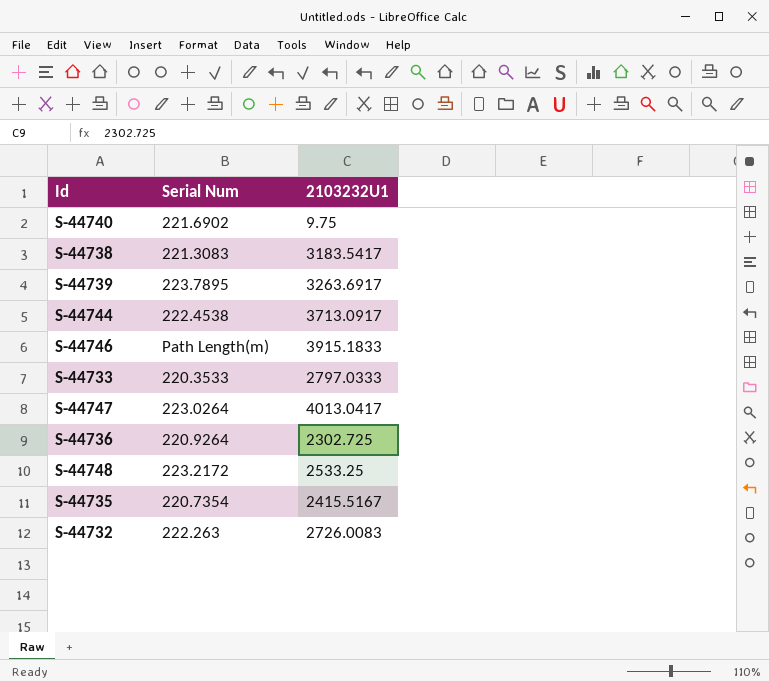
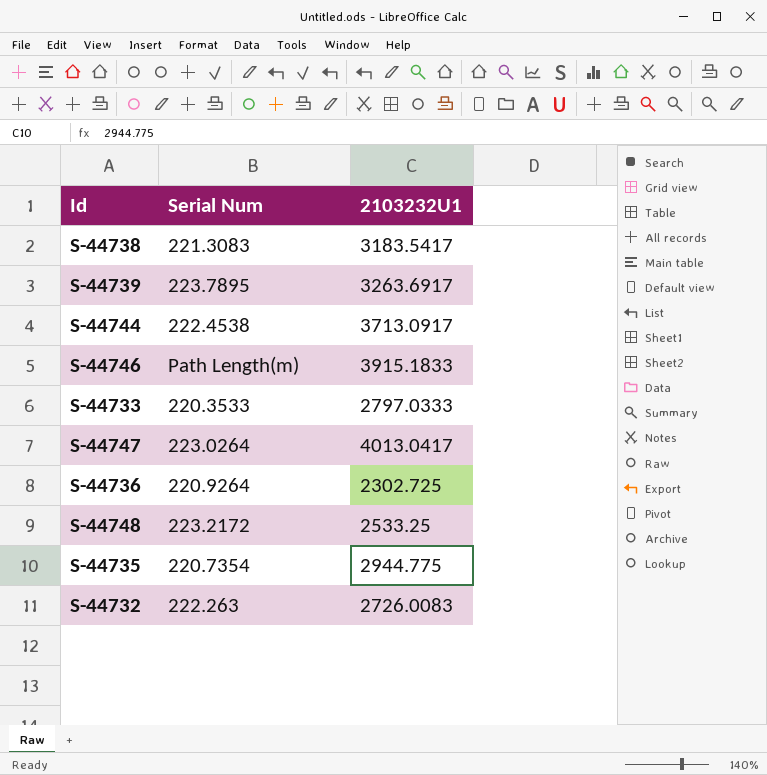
row S-44740: 221.6902 | 9.75 -> none
S-44735 | 2103232U1: 2415.5167 -> 2944.775

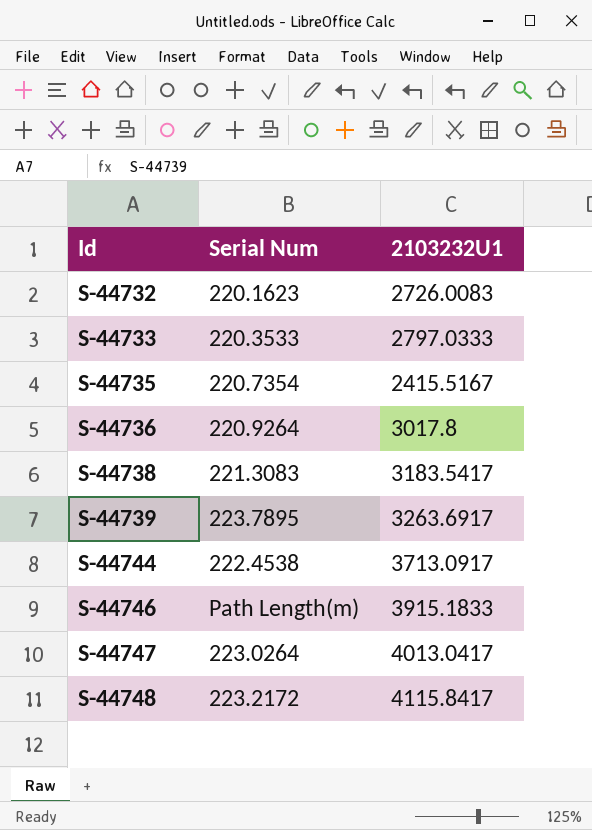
row order: none -> Id ascending
S-44732 | Serial Num: 222.263 -> 220.1623
S-44735 | 2103232U1: 2944.775 -> 2415.5167
S-44736 | 2103232U1: 2302.725 -> 3017.8
S-44748 | 2103232U1: 2533.25 -> 4115.8417

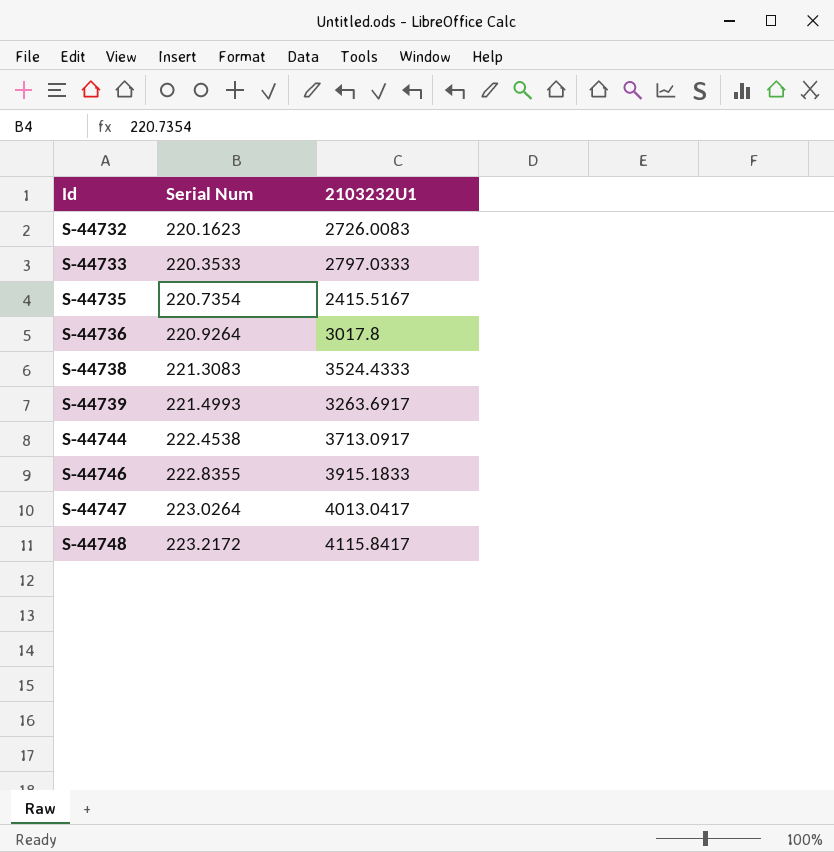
S-44738 | 2103232U1: 3183.5417 -> 3524.4333
S-44739 | Serial Num: 223.7895 -> 221.4993
S-44746 | Serial Num: Path Length(m) -> 222.8355

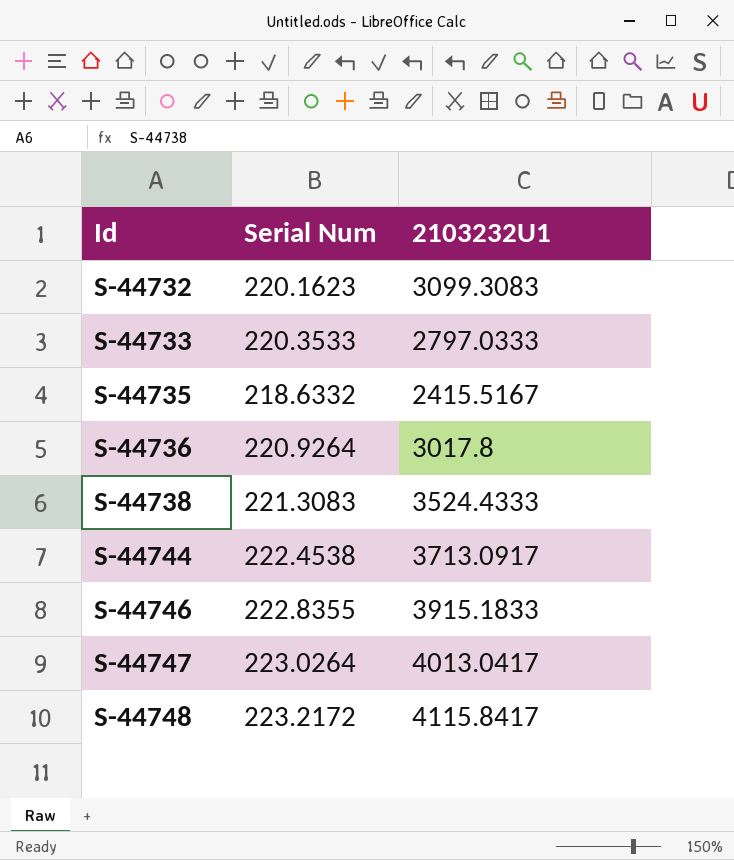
row S-44739: 221.4993 | 3263.6917 -> none
S-44732 | 2103232U1: 2726.0083 -> 3099.3083
S-44735 | Serial Num: 220.7354 -> 218.6332

